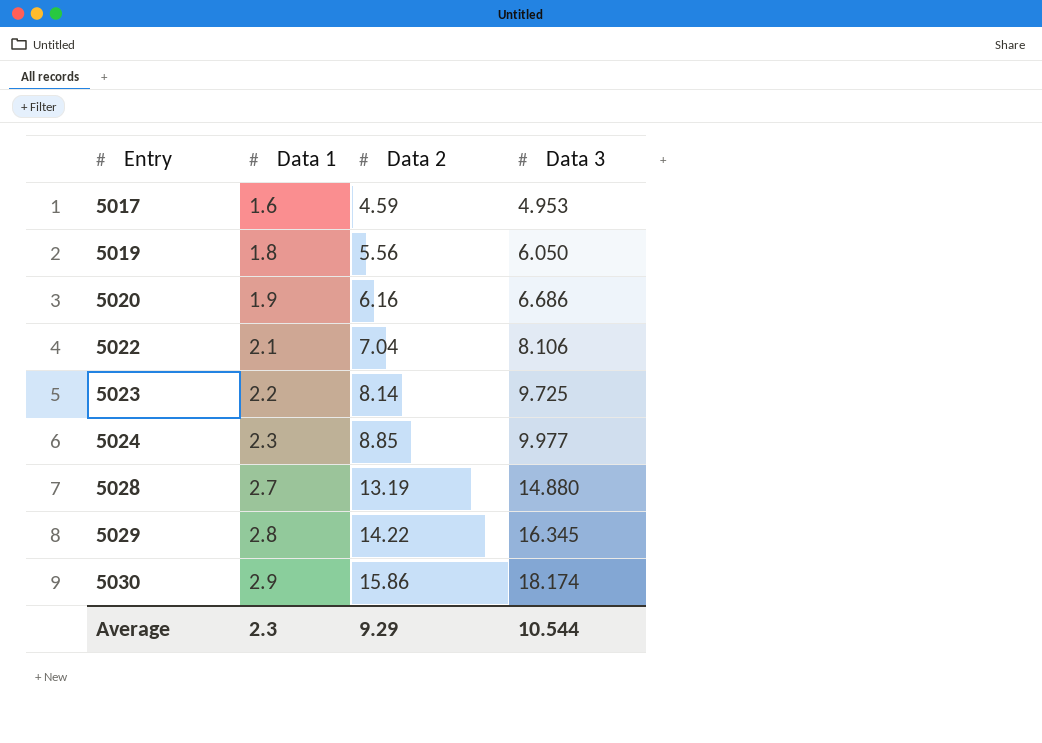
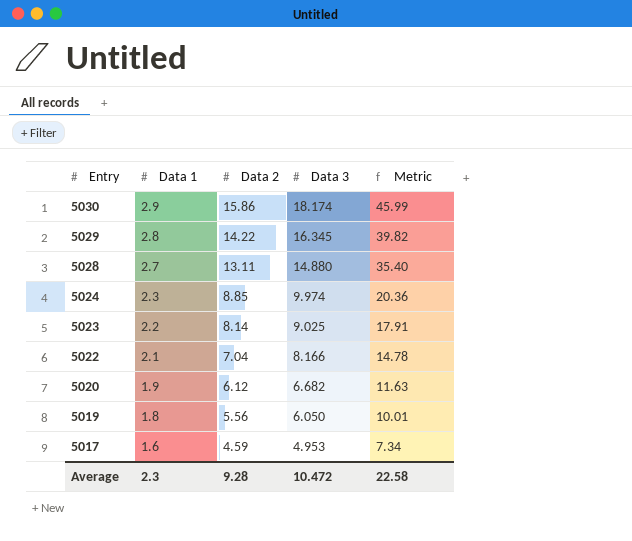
row order: Entry ascending -> Entry descending
column Metric | formula: none -> [Data 1] * [Data 2]
5028 | Data 2: 13.19 -> 13.11
5024 | Data 3: 9.977 -> 9.974
5023 | Data 3: 9.725 -> 9.025
5022 | Data 3: 8.106 -> 8.166
5020 | Data 2: 6.16 -> 6.12
5020 | Data 3: 6.686 -> 6.682
Average | Data 2: 9.29 -> 9.28
Average | Data 3: 10.544 -> 10.472

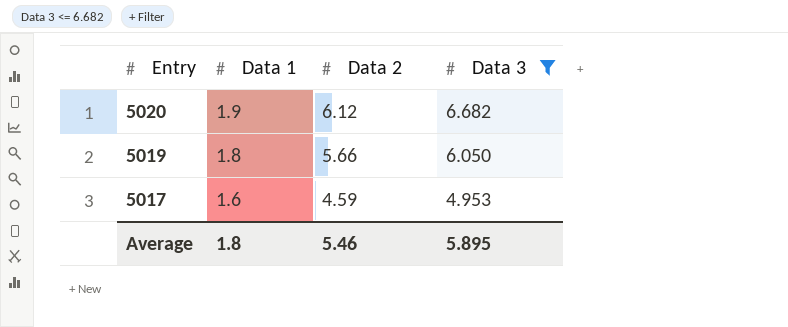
filter: none -> Data 3 <= 6.682
column Metric | formula: [Data 1] * [Data 2] -> none
5019 | Data 2: 5.56 -> 5.66
Average | Data 1: 2.3 -> 1.8
Average | Data 2: 9.28 -> 5.46
Average | Data 3: 10.472 -> 5.895

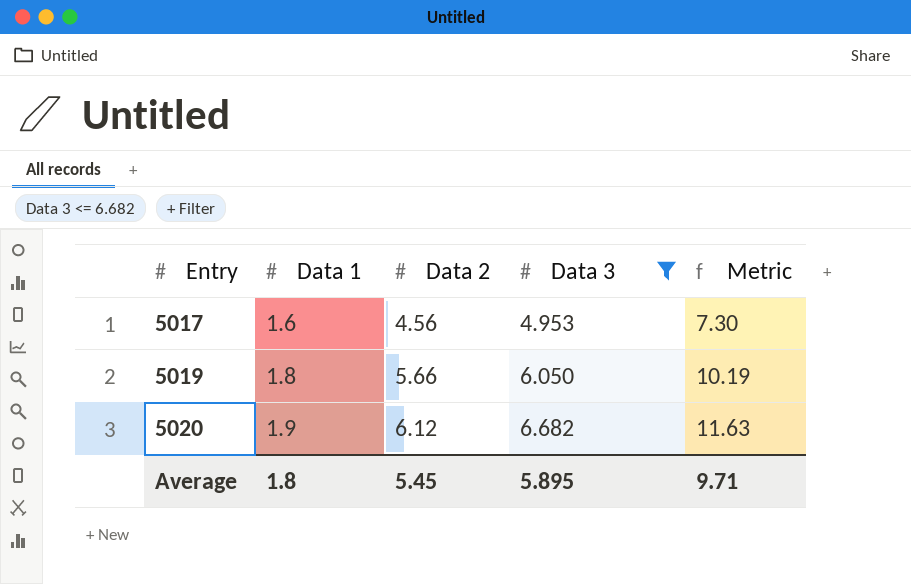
row order: Entry descending -> Entry ascending
column Metric | formula: none -> [Data 1] * [Data 2]
5017 | Data 2: 4.59 -> 4.56
Average | Data 2: 5.46 -> 5.45

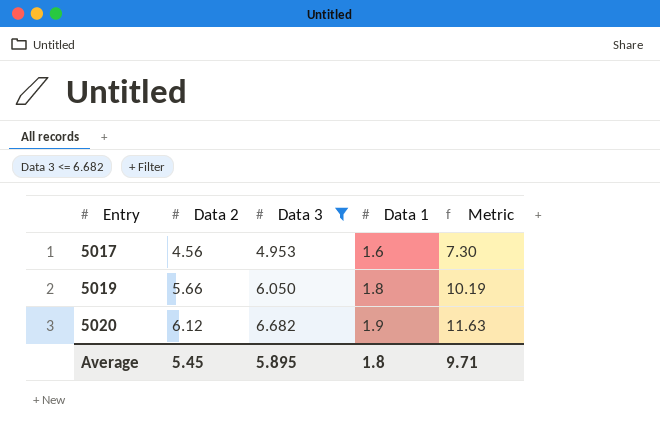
column Data 1 | position: 2 -> 4

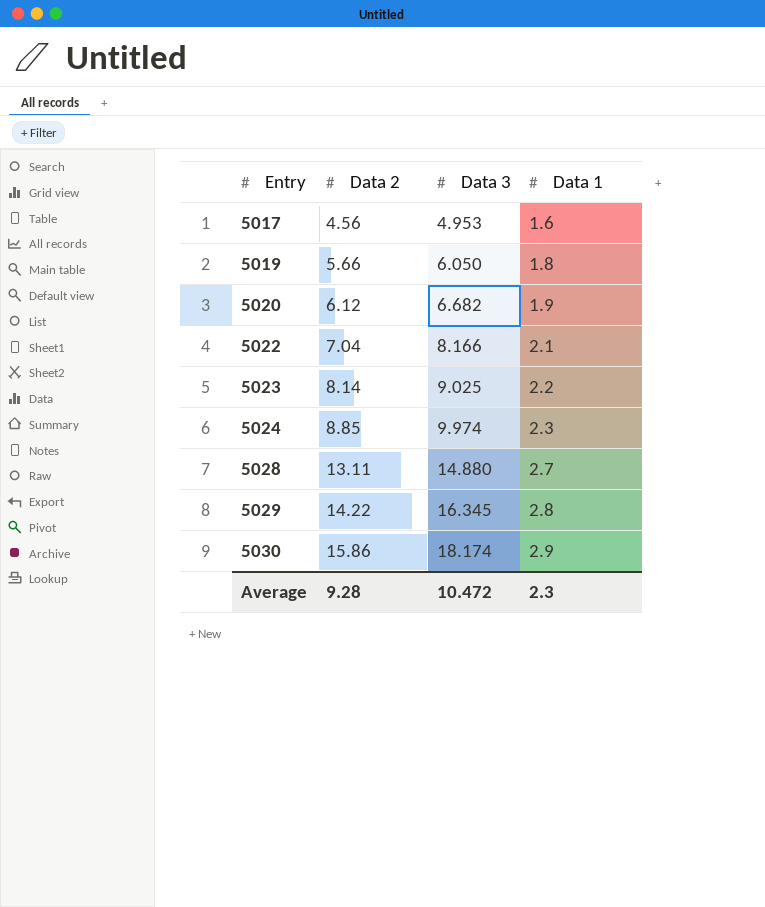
filter: Data 3 <= 6.682 -> none
column Metric | formula: [Data 2] * [Data 1] -> none
Average | Data 2: 5.45 -> 9.28
Average | Data 3: 5.895 -> 10.472
Average | Data 1: 1.8 -> 2.3

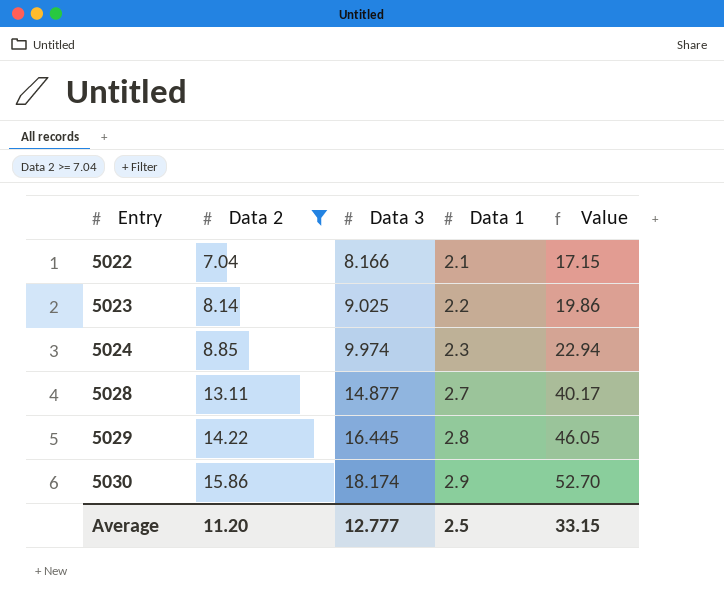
filter: none -> Data 2 >= 7.04
column Value | formula: none -> [Data 3] * [Data 1]
5028 | Data 3: 14.880 -> 14.877
5029 | Data 3: 16.345 -> 16.445
Average | Data 2: 9.28 -> 11.20
Average | Data 3: 10.472 -> 12.777
Average | Data 1: 2.3 -> 2.5

